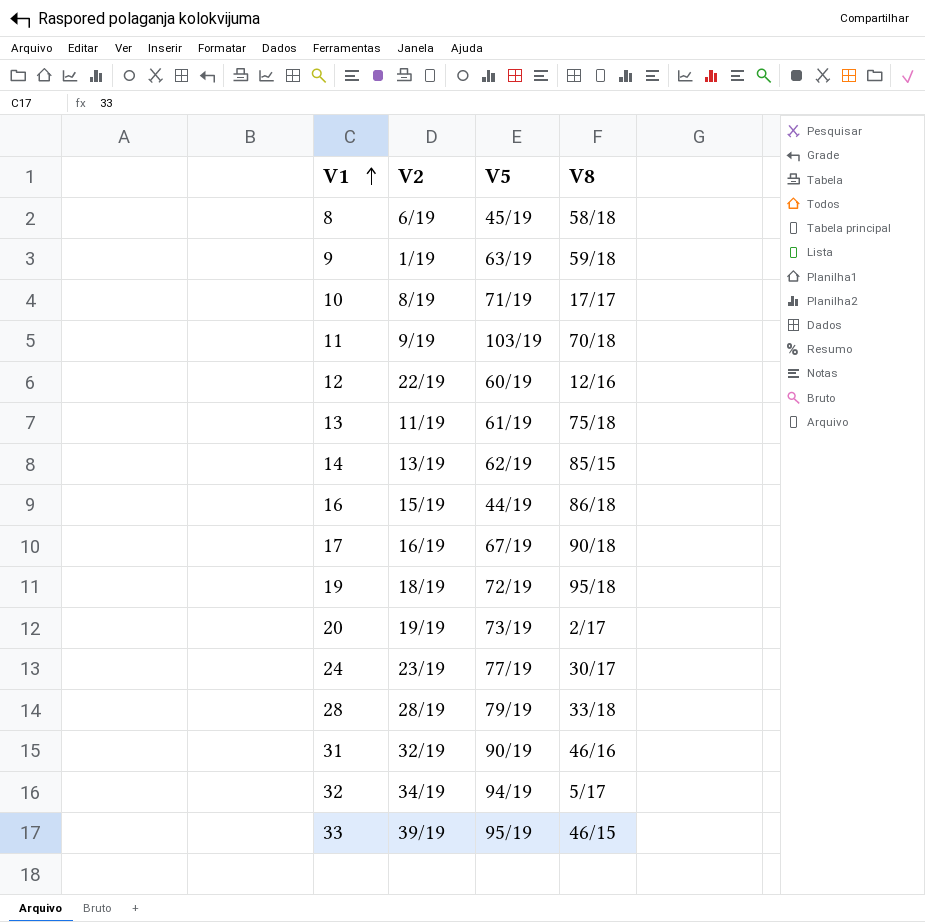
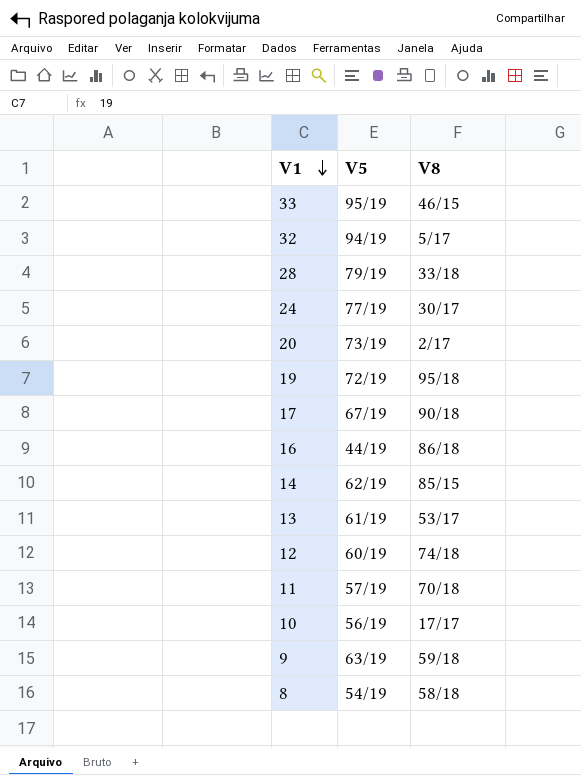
row order: V1 ascending -> V1 descending
column V2 | position: 2 -> none
row 31: 32/19 | 90/19 | 46/16 -> none
13 | V8: 75/18 -> 53/17
12 | V8: 12/16 -> 74/18
11 | V5: 103/19 -> 57/19
10 | V5: 71/19 -> 56/19
8 | V5: 45/19 -> 54/19

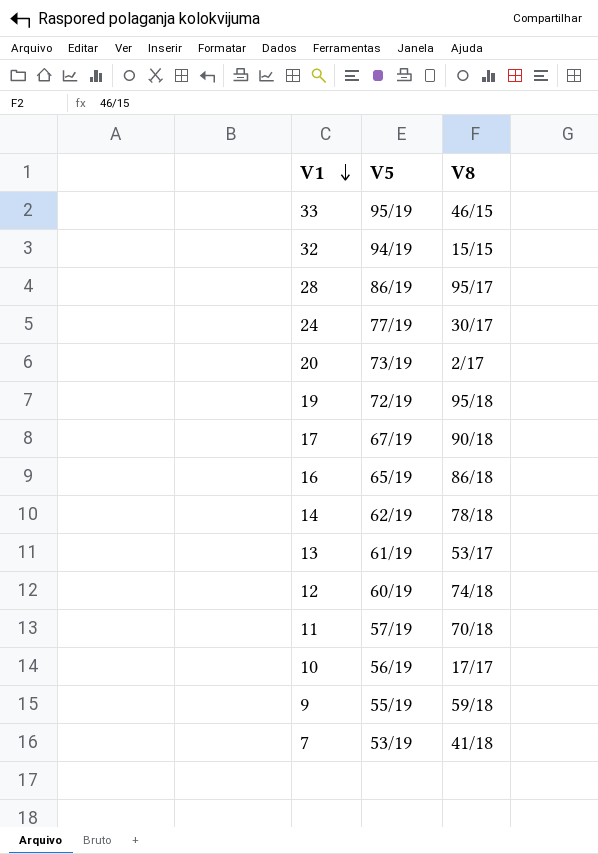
row 8: 54/19 | 58/18 -> none
32 | V8: 5/17 -> 15/15
28 | V5: 79/19 -> 86/19
28 | V8: 33/18 -> 95/17
16 | V5: 44/19 -> 65/19
14 | V8: 85/15 -> 78/18
9 | V5: 63/19 -> 55/19
row 7: none -> 53/19 | 41/18

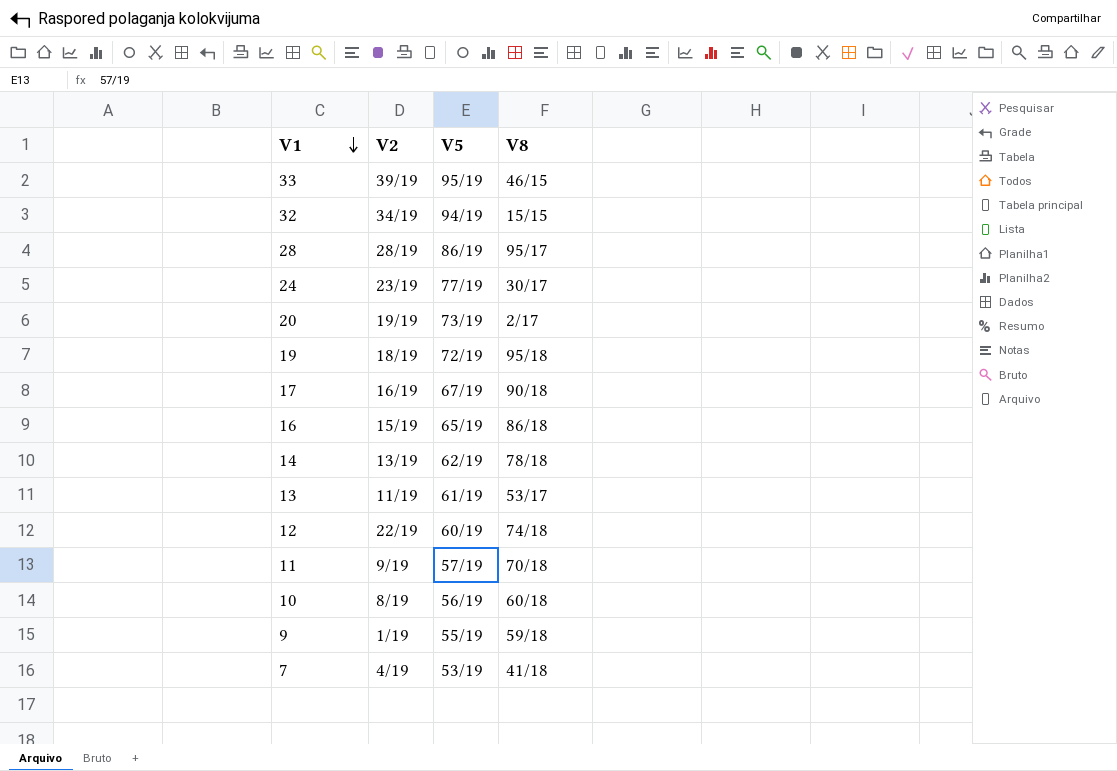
column V2 | position: none -> 2
10 | V8: 17/17 -> 60/18

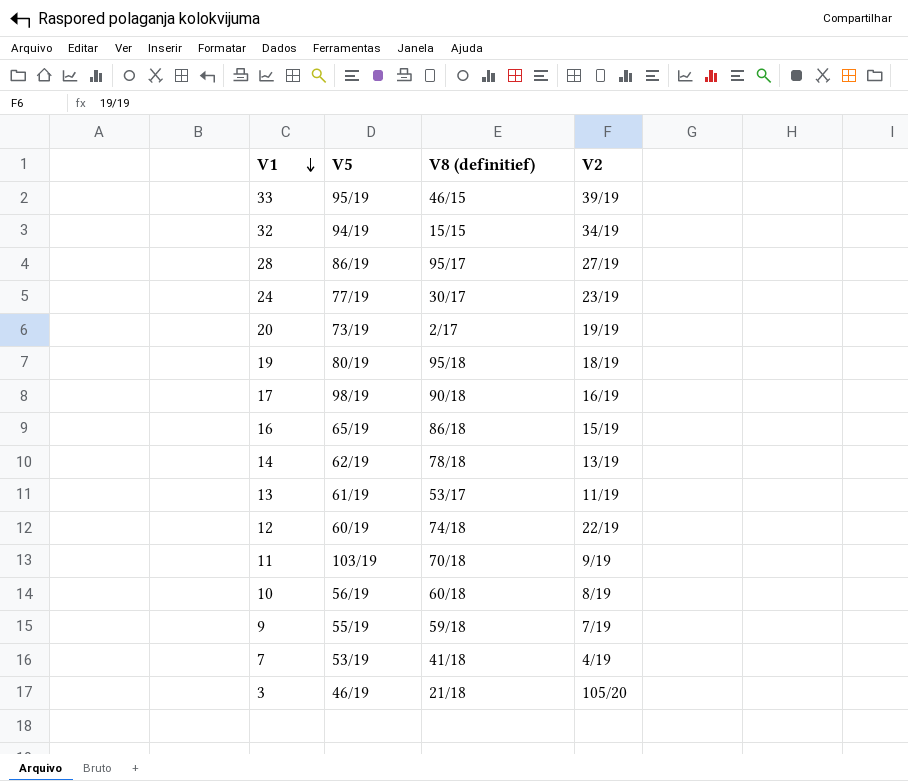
column name: V8 -> V8 (definitief)
column V2 | position: 2 -> 4
28 | V2: 28/19 -> 27/19
19 | V5: 72/19 -> 80/19
17 | V5: 67/19 -> 98/19
11 | V5: 57/19 -> 103/19
9 | V2: 1/19 -> 7/19
row 3: none -> 46/19 | 21/18 | 105/20

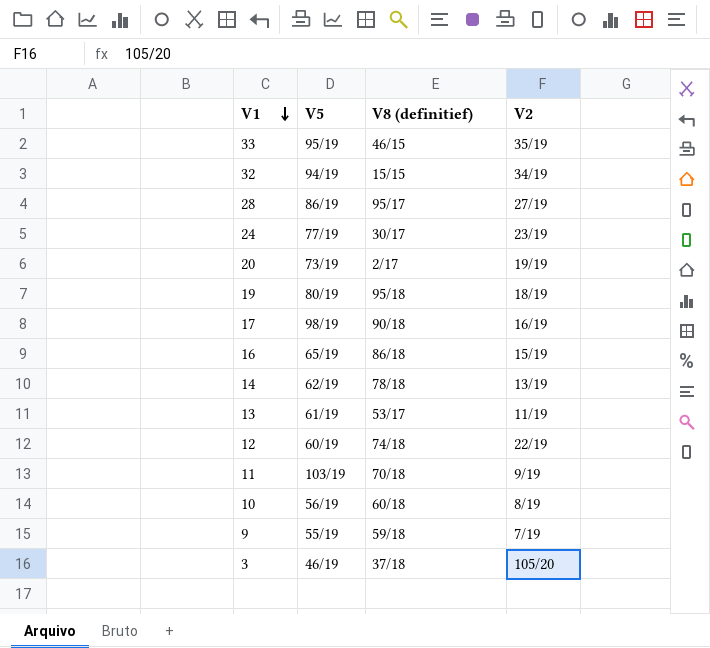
row 7: 53/19 | 41/18 | 4/19 -> none
33 | V2: 39/19 -> 35/19
3 | V8 (definitief): 21/18 -> 37/18

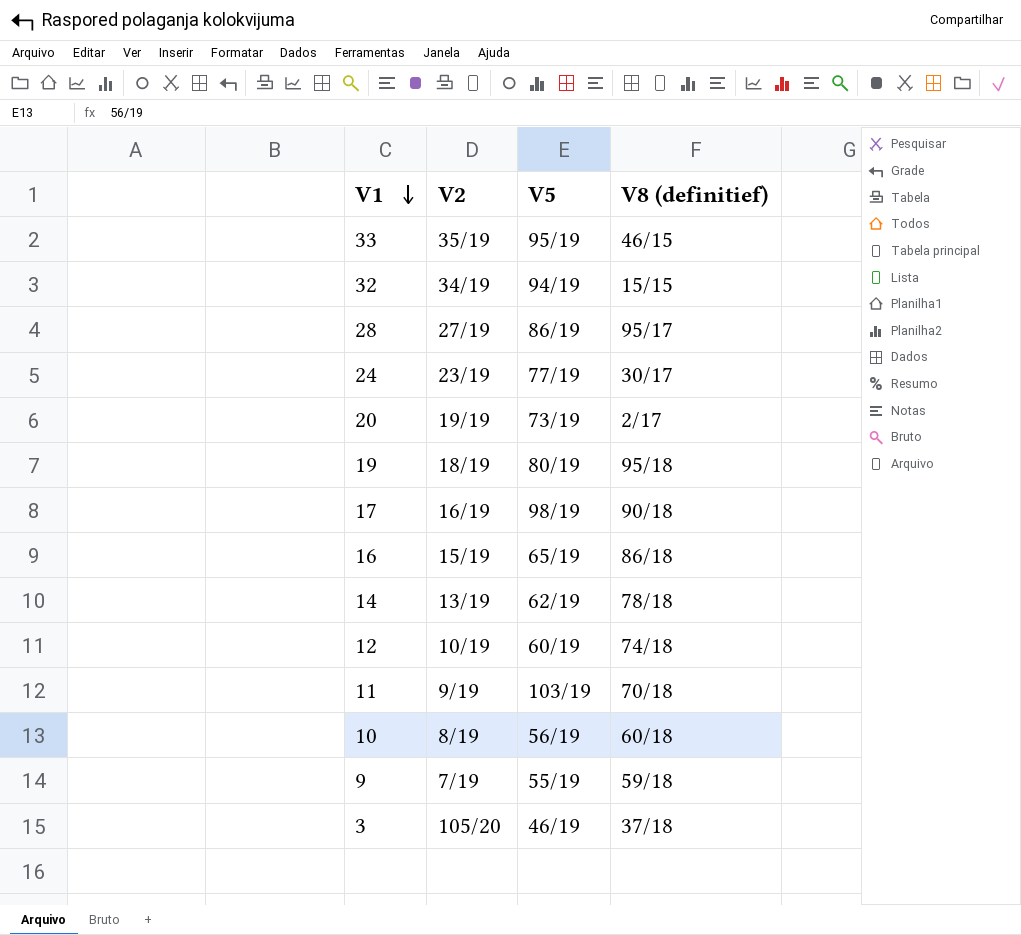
column V2 | position: 4 -> 2
row 13: 61/19 | 53/17 | 11/19 -> none
12 | V2: 22/19 -> 10/19

